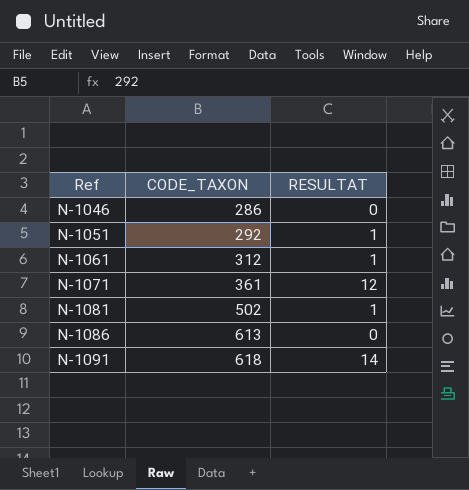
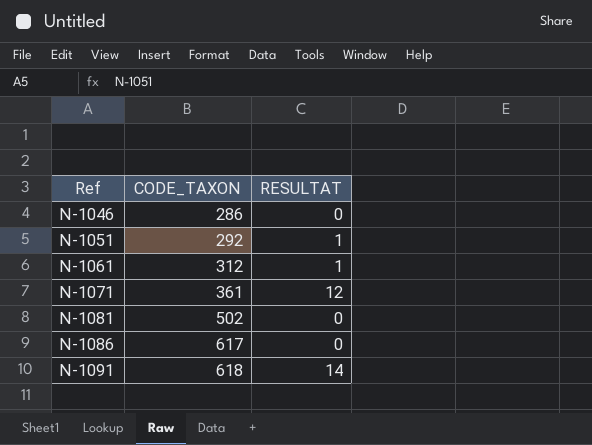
N-1081 | RESULTAT: 1 -> 0
N-1086 | CODE_TAXON: 613 -> 617

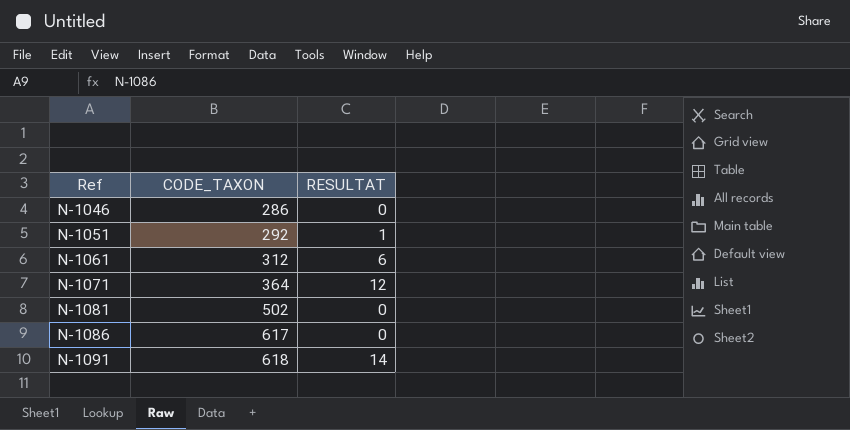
N-1061 | RESULTAT: 1 -> 6
N-1071 | CODE_TAXON: 361 -> 364

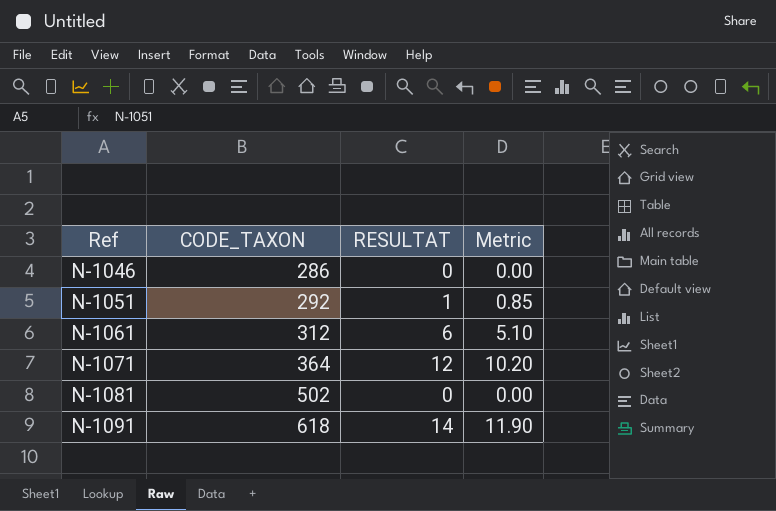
column Metric | formula: none -> [RESULTAT] * 0.85
row N-1086: 617 | 0 -> none

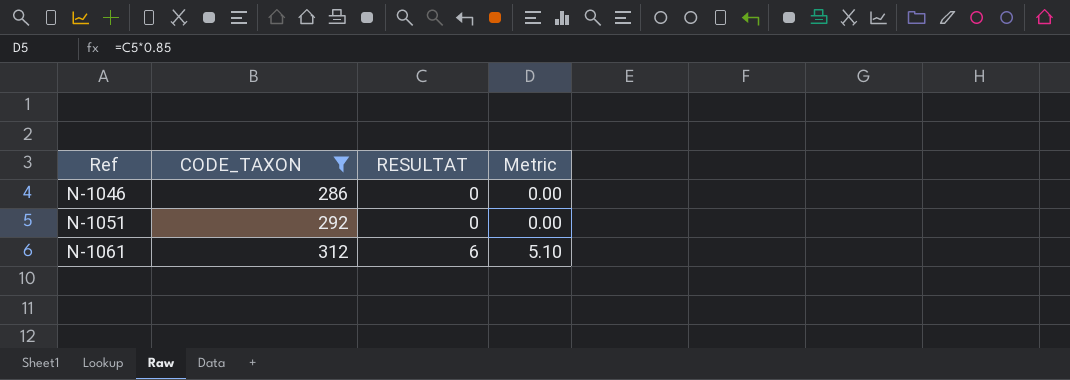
filter: none -> CODE_TAXON <= 312
N-1051 | RESULTAT: 1 -> 0
N-1051 | Metric: 0.85 -> 0.00

